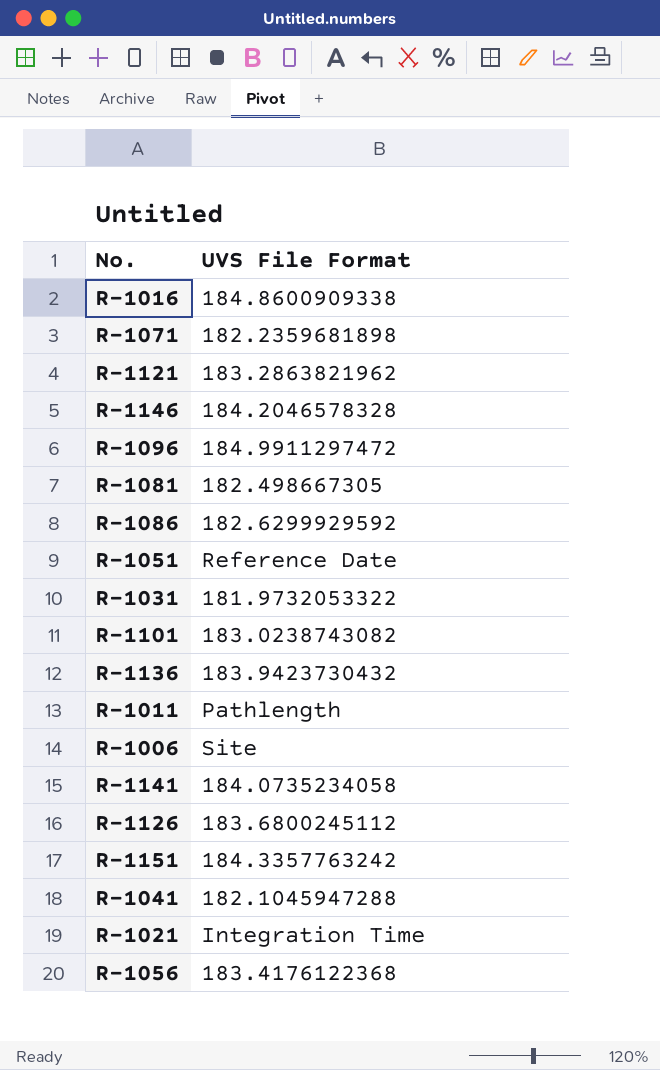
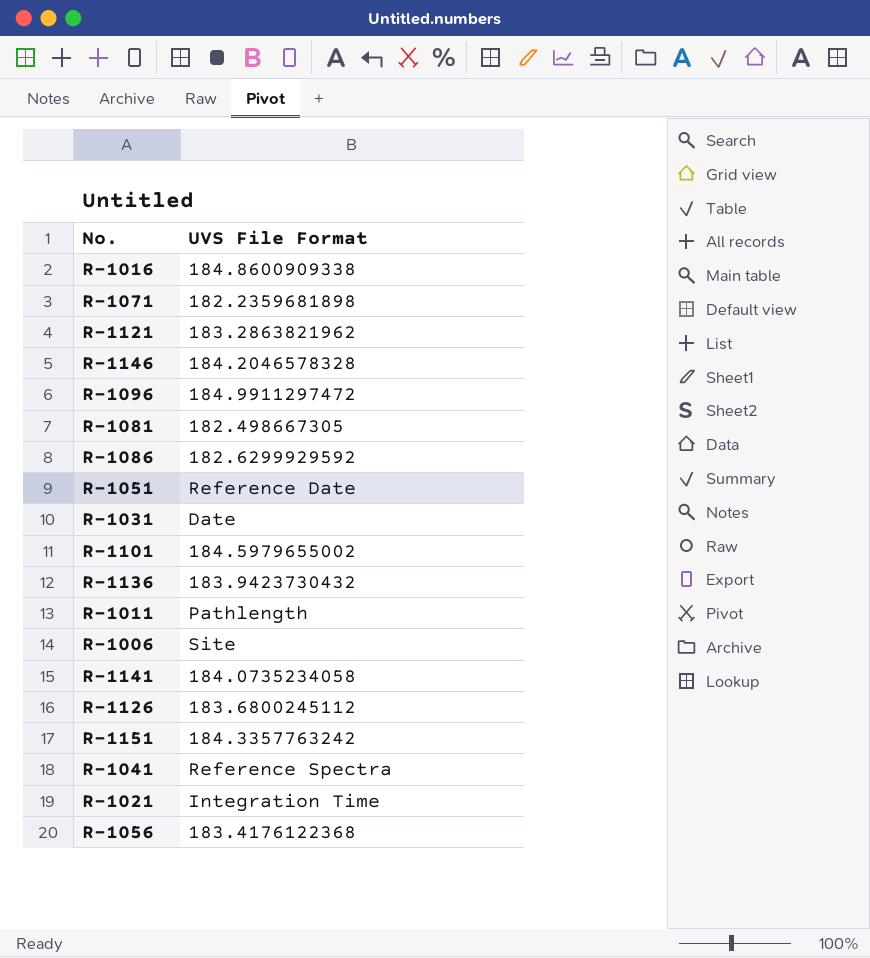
R-1031 | UVS File Format: 181.9732053322 -> Date
R-1101 | UVS File Format: 183.0238743082 -> 184.5979655002
R-1041 | UVS File Format: 182.1045947288 -> Reference Spectra

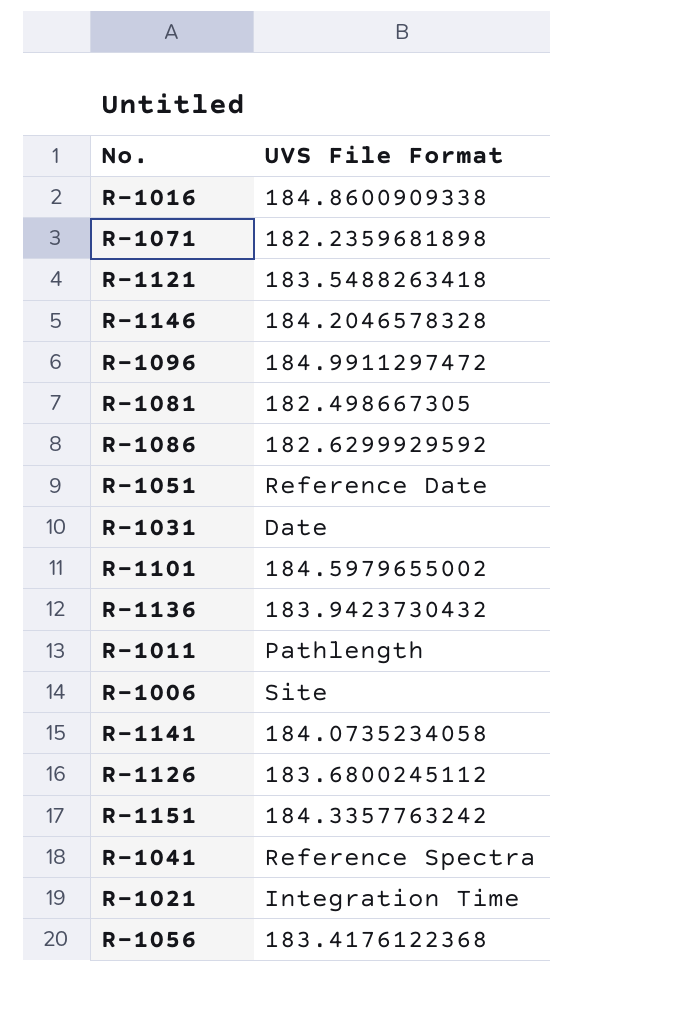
R-1121 | UVS File Format: 183.2863821962 -> 183.5488263418

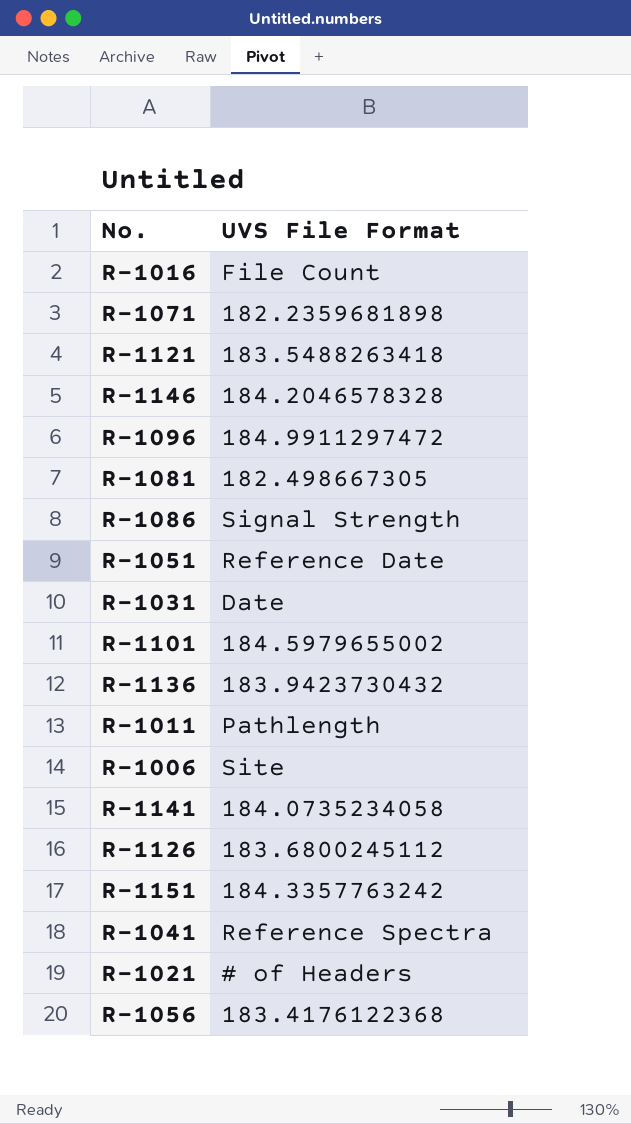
R-1016 | UVS File Format: 184.8600909338 -> File Count
R-1086 | UVS File Format: 182.6299929592 -> Signal Strength
R-1021 | UVS File Format: Integration Time -> # of Headers

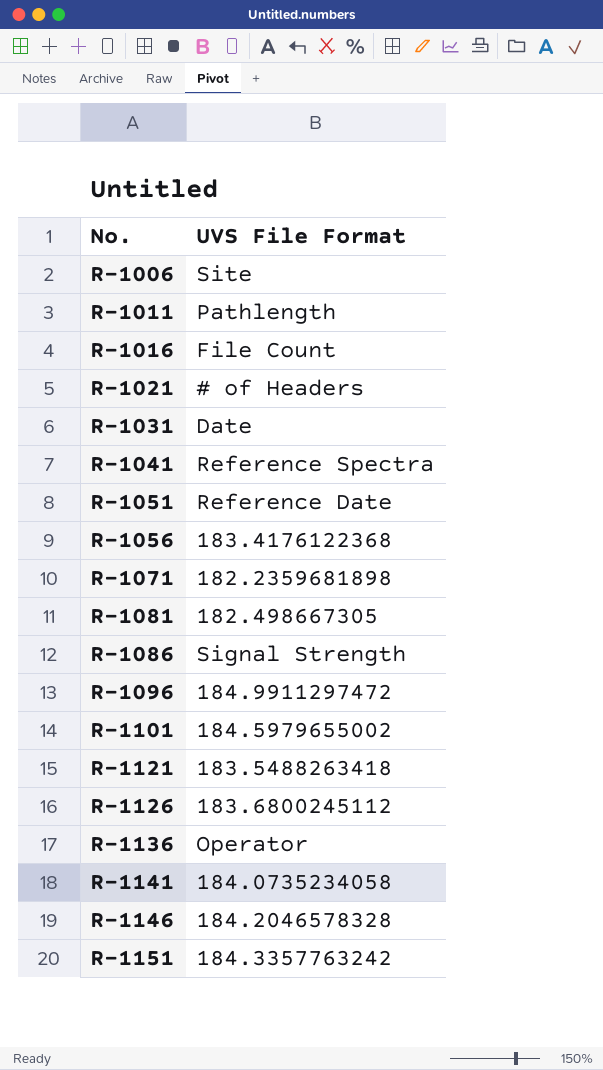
row order: none -> No. ascending
R-1136 | UVS File Format: 183.9423730432 -> Operator

